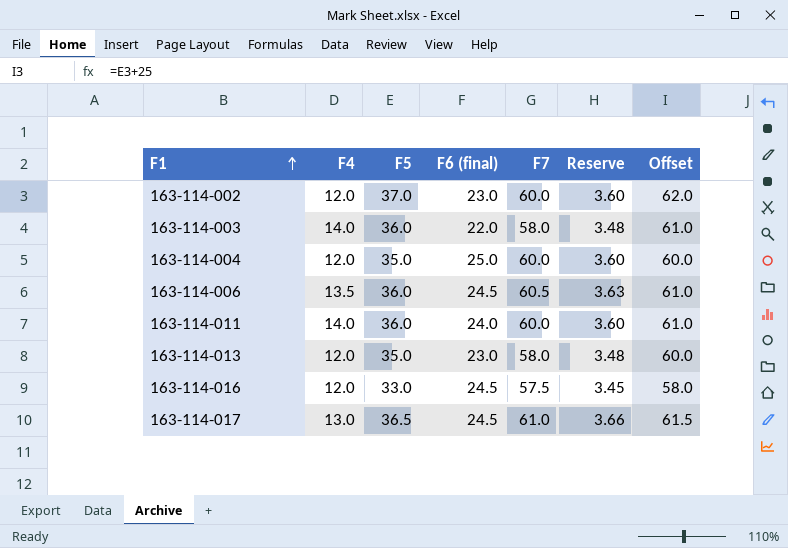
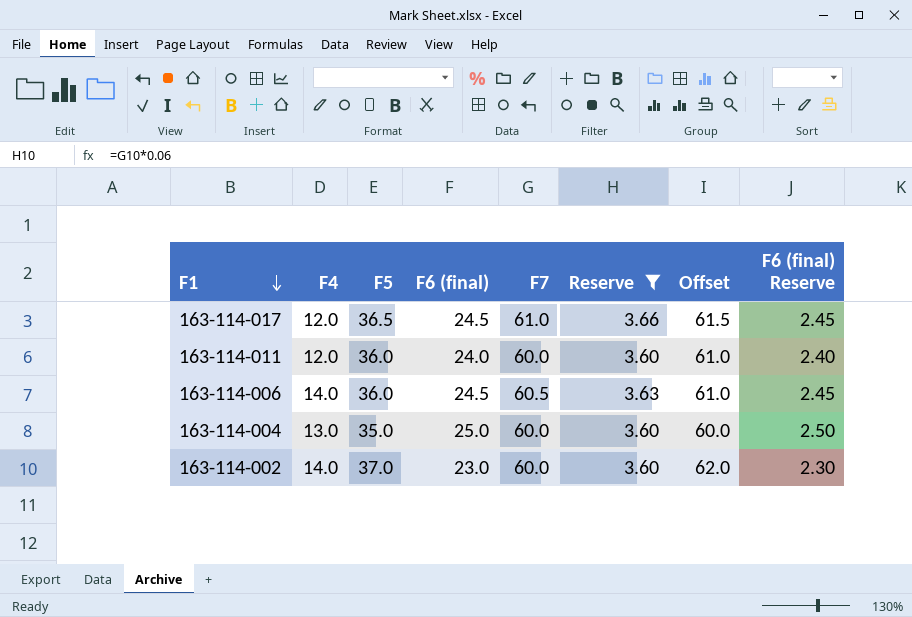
filter: none -> Reserve >= 3.60
row order: F1 ascending -> F1 descending
column F6 (final) Reserve | formula: none -> [F6 (final)] * 0.1
163-114-017 | F4: 13.0 -> 12.0
163-114-011 | F4: 14.0 -> 12.0
163-114-006 | F4: 13.5 -> 14.0
163-114-004 | F4: 12.0 -> 13.0
163-114-002 | F4: 12.0 -> 14.0

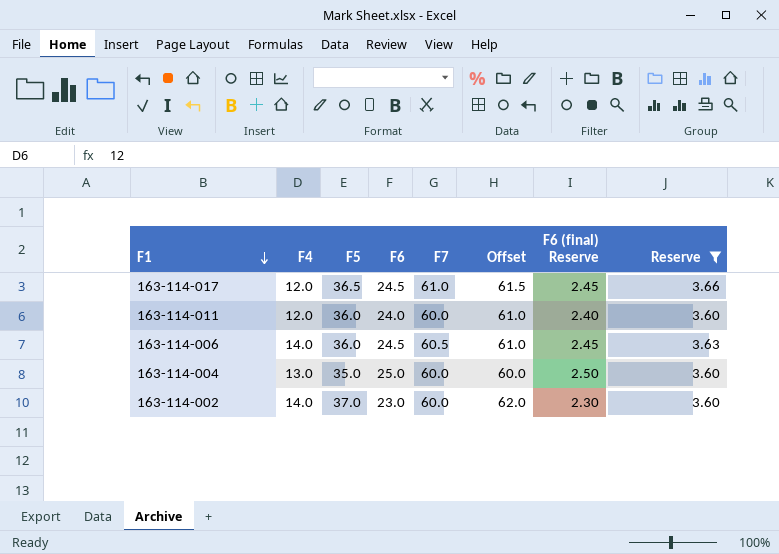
column name: F6 (final) -> F6
column Reserve | position: 6 -> 8

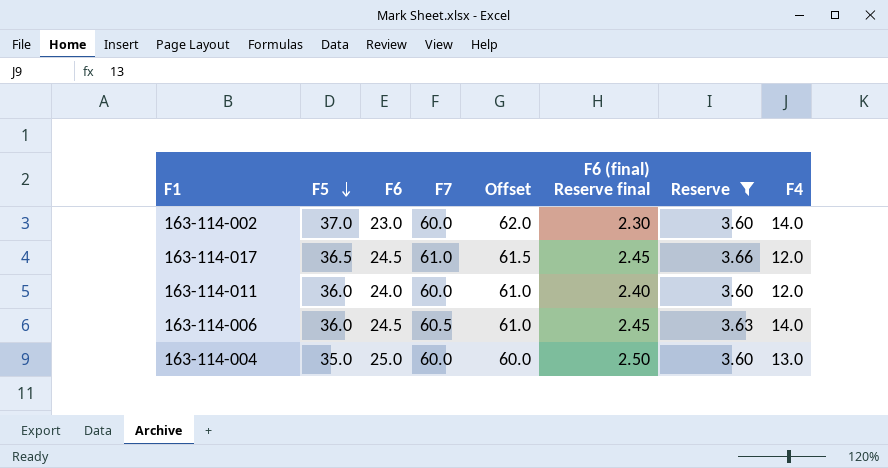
row order: F1 descending -> F5 descending
column name: F6 (final) Reserve -> F6 (final) Reserve final
column F4 | position: 2 -> 8

